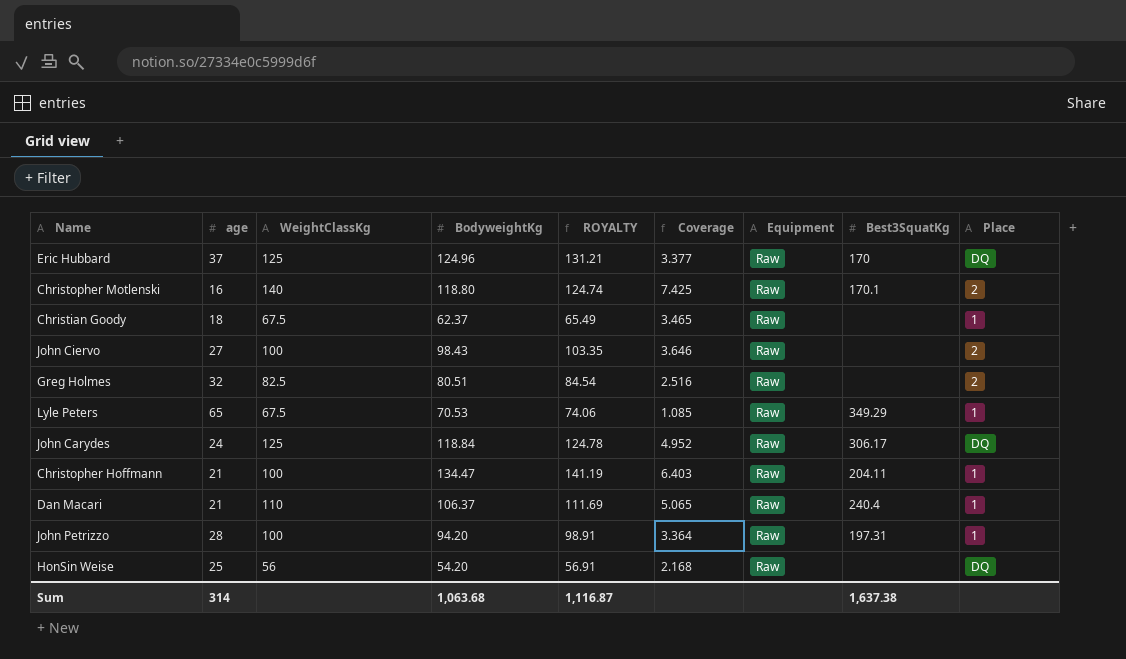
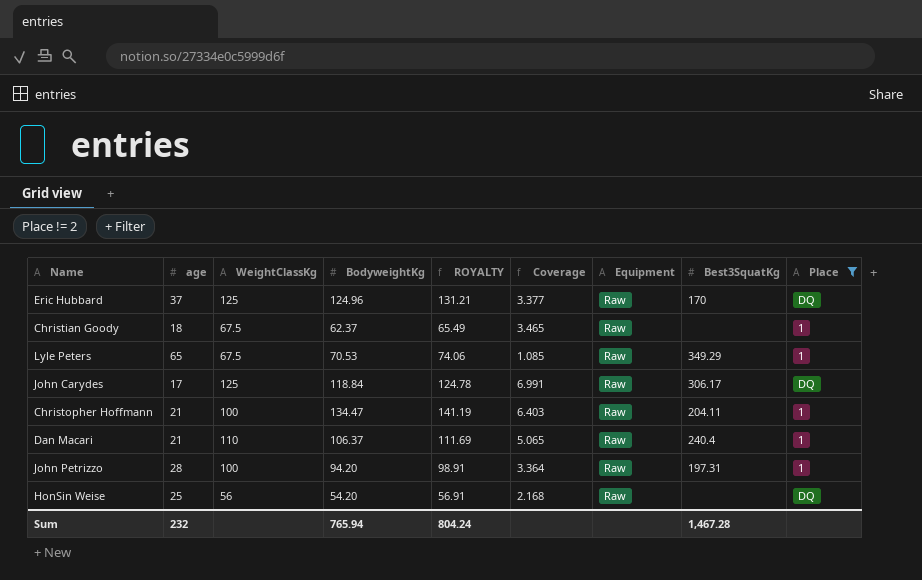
filter: none -> Place != 2
John Carydes | age: 24 -> 17
John Carydes | Coverage: 4.952 -> 6.991
Sum | age: 314 -> 232
Sum | BodyweightKg: 1,063.68 -> 765.94
Sum | ROYALTY: 1,116.87 -> 804.24
Sum | Best3SquatKg: 1,637.38 -> 1,467.28

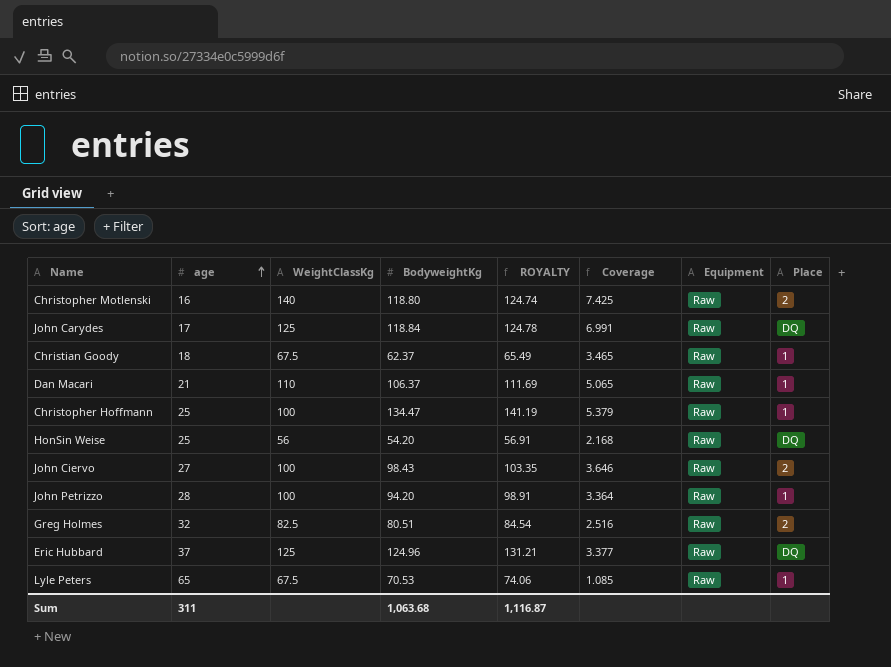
filter: Place != 2 -> none
row order: none -> age ascending
column Best3SquatKg | position: 8 -> none
Christopher Hoffmann | age: 21 -> 25
Christopher Hoffmann | Coverage: 6.403 -> 5.379
Sum | age: 232 -> 311
Sum | BodyweightKg: 765.94 -> 1,063.68
Sum | ROYALTY: 804.24 -> 1,116.87

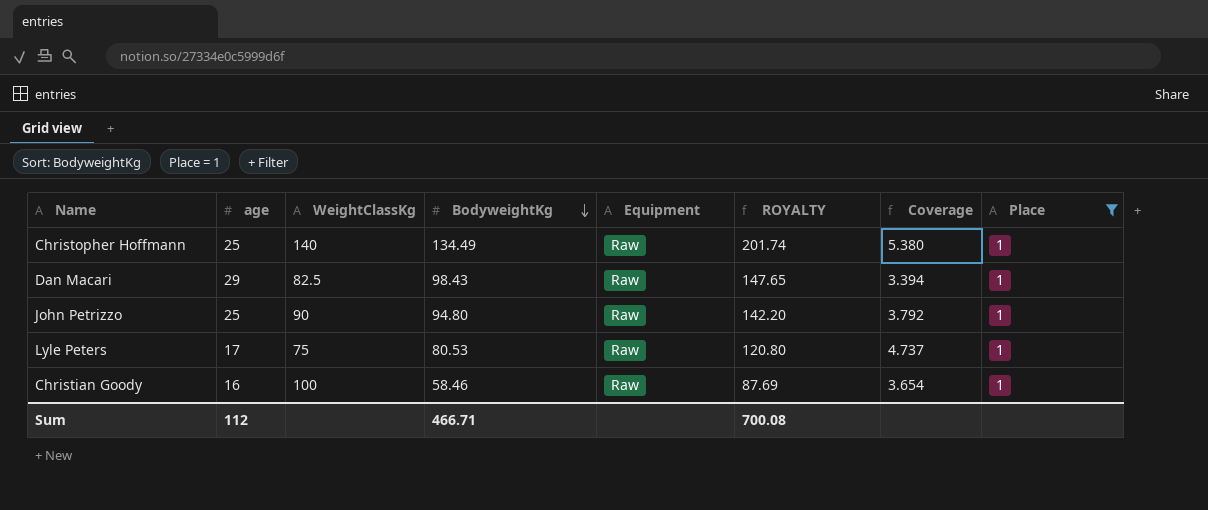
filter: none -> Place = 1
row order: age ascending -> BodyweightKg descending
column Equipment | position: 7 -> 5
column ROYALTY | formula: [BodyweightKg] * 1.05 -> [BodyweightKg] * 1.5
Christopher Hoffmann | WeightClassKg: 100 -> 140
Christopher Hoffmann | BodyweightKg: 134.47 -> 134.49
Christopher Hoffmann | Coverage: 5.379 -> 5.380
Dan Macari | age: 21 -> 29
Dan Macari | WeightClassKg: 110 -> 82.5
Dan Macari | BodyweightKg: 106.37 -> 98.43
Dan Macari | Coverage: 5.065 -> 3.394
John Petrizzo | age: 28 -> 25
John Petrizzo | WeightClassKg: 100 -> 90
John Petrizzo | BodyweightKg: 94.20 -> 94.80
John Petrizzo | Coverage: 3.364 -> 3.792
Lyle Peters | age: 65 -> 17
Lyle Peters | WeightClassKg: 67.5 -> 75
Lyle Peters | BodyweightKg: 70.53 -> 80.53
Lyle Peters | Coverage: 1.085 -> 4.737
Christian Goody | age: 18 -> 16
Christian Goody | WeightClassKg: 67.5 -> 100
Christian Goody | BodyweightKg: 62.37 -> 58.46
Christian Goody | Coverage: 3.465 -> 3.654
Sum | age: 311 -> 112
Sum | BodyweightKg: 1,063.68 -> 466.71
Sum | ROYALTY: 1,116.87 -> 700.08

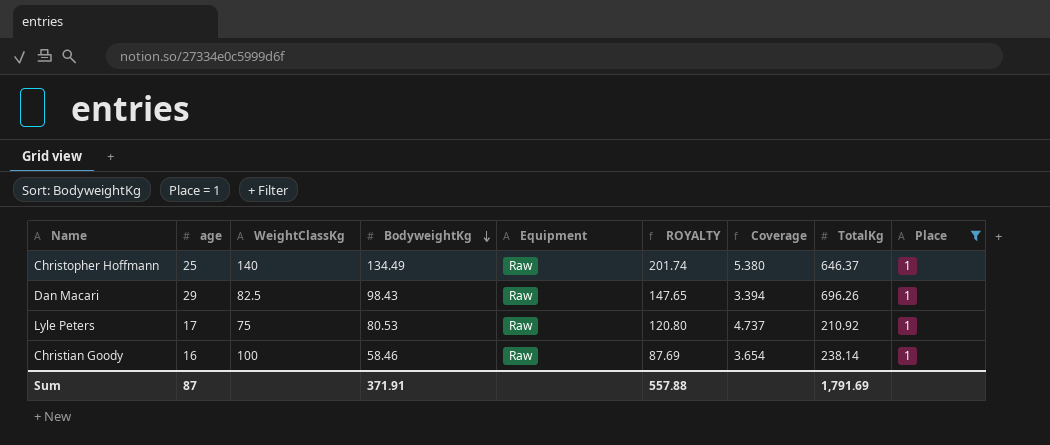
column TotalKg | position: none -> 8
row John Petrizzo: 25 | 90 | 94.80 | Raw | 142.20 | 3.792 | 1 -> none
Sum | age: 112 -> 87
Sum | BodyweightKg: 466.71 -> 371.91
Sum | ROYALTY: 700.08 -> 557.88

